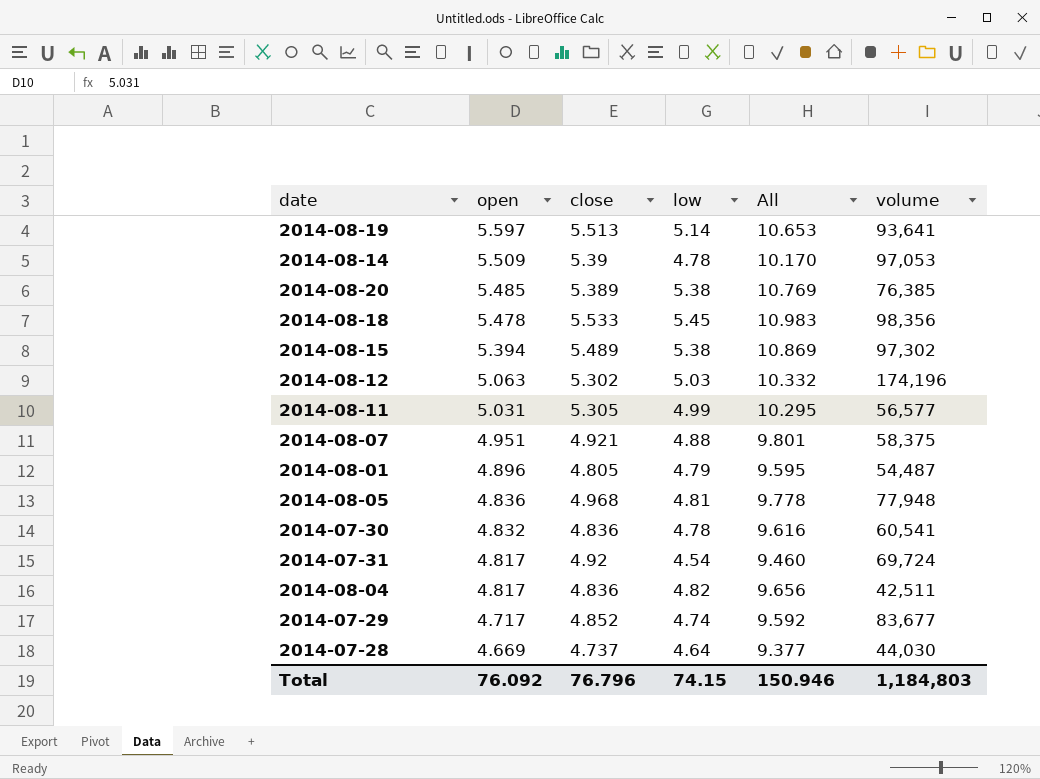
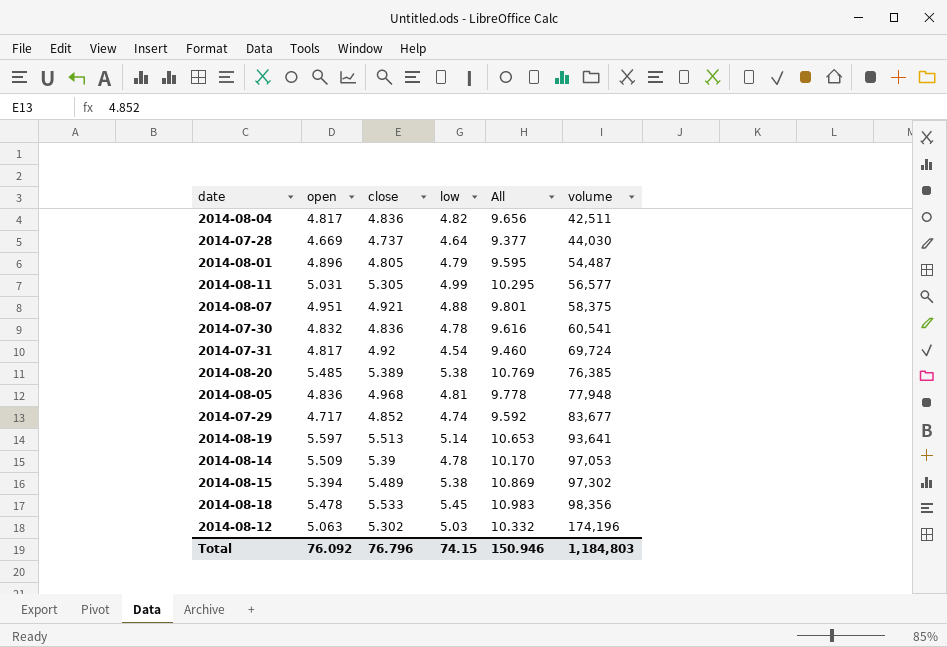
row order: open descending -> volume ascending

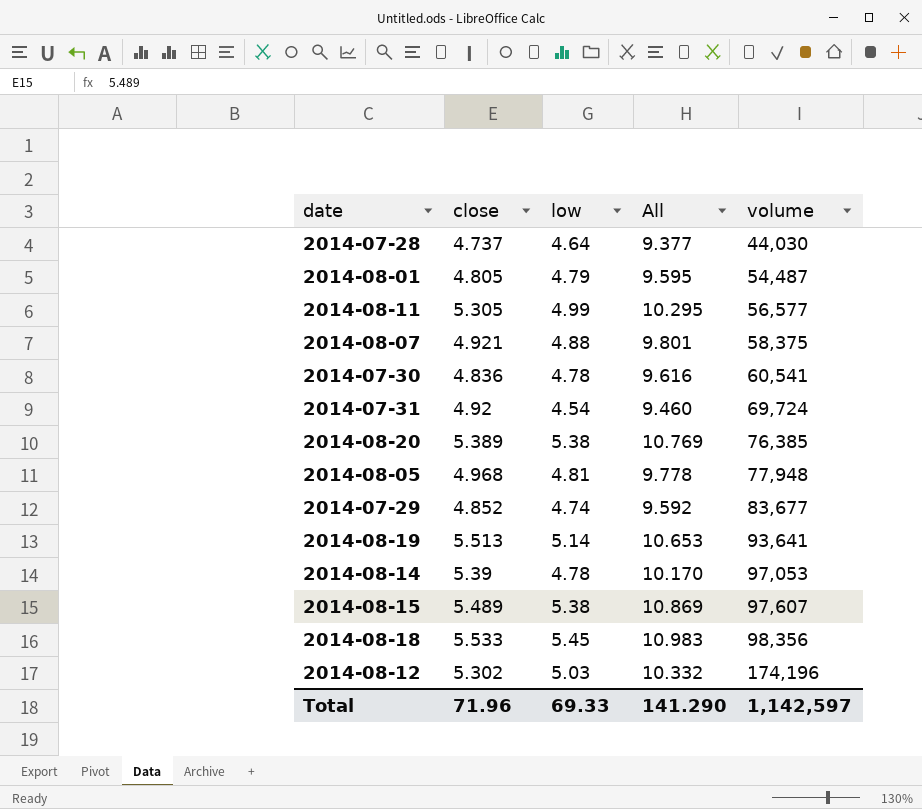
column open | position: 2 -> none
row 2014-08-04: 4.817 | 4.836 | 4.82 | 9.656 | 42,511 -> none
2014-08-15 | volume: 97,302 -> 97,607
Total | close: 76.796 -> 71.96
Total | low: 74.15 -> 69.33
Total | All: 150.946 -> 141.290
Total | volume: 1,184,803 -> 1,142,597

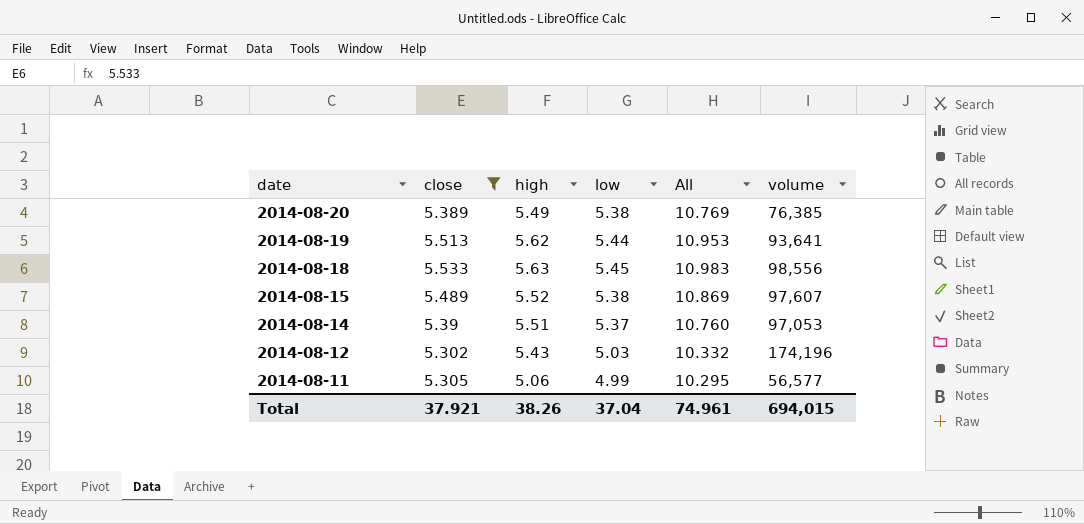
filter: none -> close >= 5.302
row order: volume ascending -> date descending
column high | position: none -> 3
2014-08-19 | low: 5.14 -> 5.44
2014-08-19 | All: 10.653 -> 10.953
2014-08-18 | volume: 98,356 -> 98,556
2014-08-14 | low: 4.78 -> 5.37
2014-08-14 | All: 10.170 -> 10.760
Total | close: 71.96 -> 37.921
Total | low: 69.33 -> 37.04
Total | All: 141.290 -> 74.961
Total | volume: 1,142,597 -> 694,015

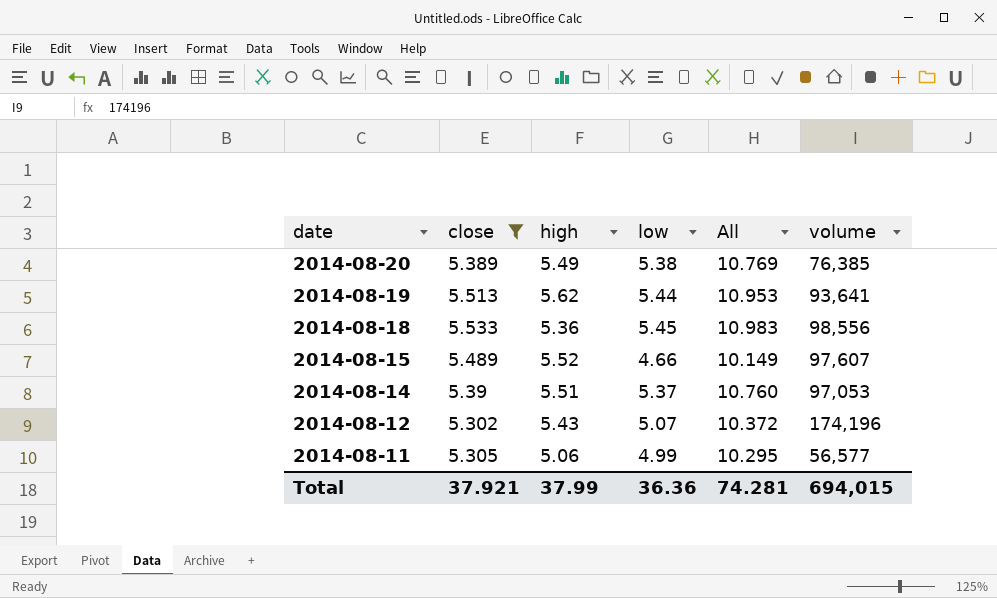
2014-08-18 | high: 5.63 -> 5.36
2014-08-15 | low: 5.38 -> 4.66
2014-08-15 | All: 10.869 -> 10.149
2014-08-12 | low: 5.03 -> 5.07
2014-08-12 | All: 10.332 -> 10.372
Total | high: 38.26 -> 37.99
Total | low: 37.04 -> 36.36
Total | All: 74.961 -> 74.281

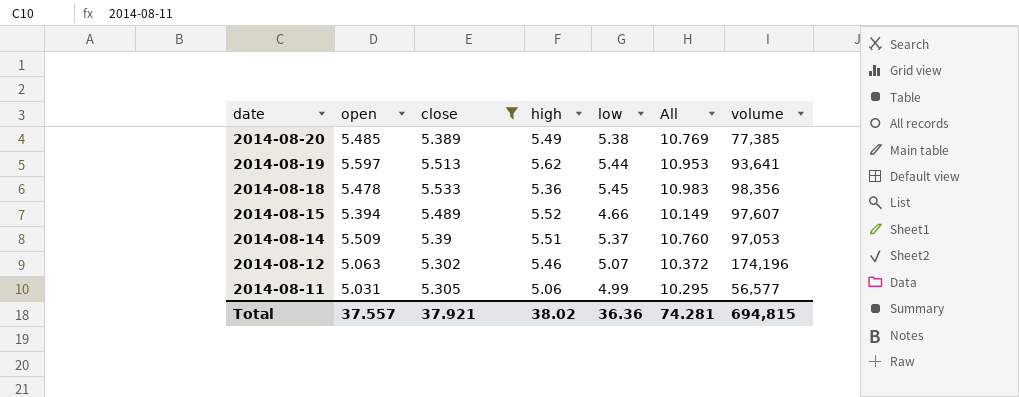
column open | position: none -> 2
2014-08-20 | volume: 76,385 -> 77,385
2014-08-18 | volume: 98,556 -> 98,356
2014-08-12 | high: 5.43 -> 5.46
Total | high: 37.99 -> 38.02
Total | volume: 694,015 -> 694,815

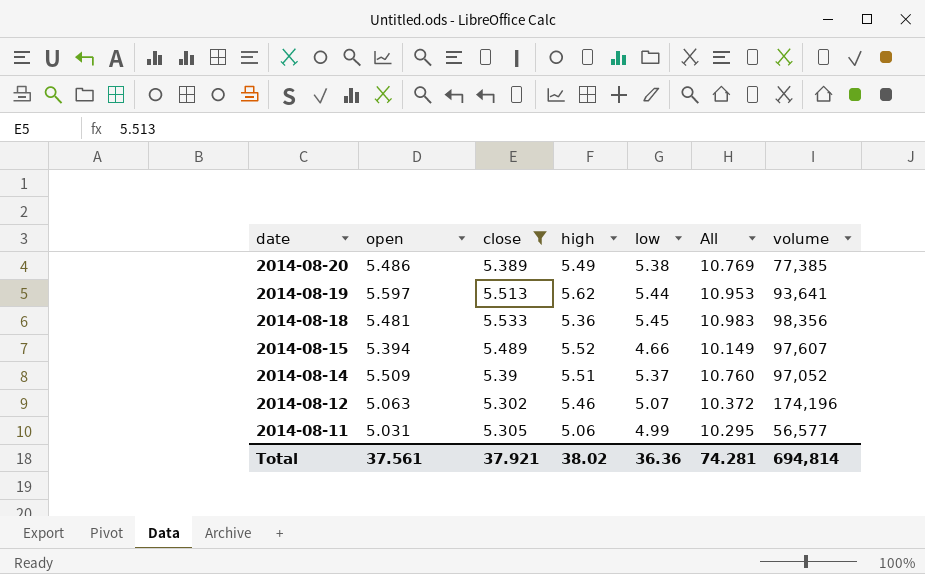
2014-08-20 | open: 5.485 -> 5.486
2014-08-18 | open: 5.478 -> 5.481
2014-08-14 | volume: 97,053 -> 97,052
Total | open: 37.557 -> 37.561
Total | volume: 694,815 -> 694,814

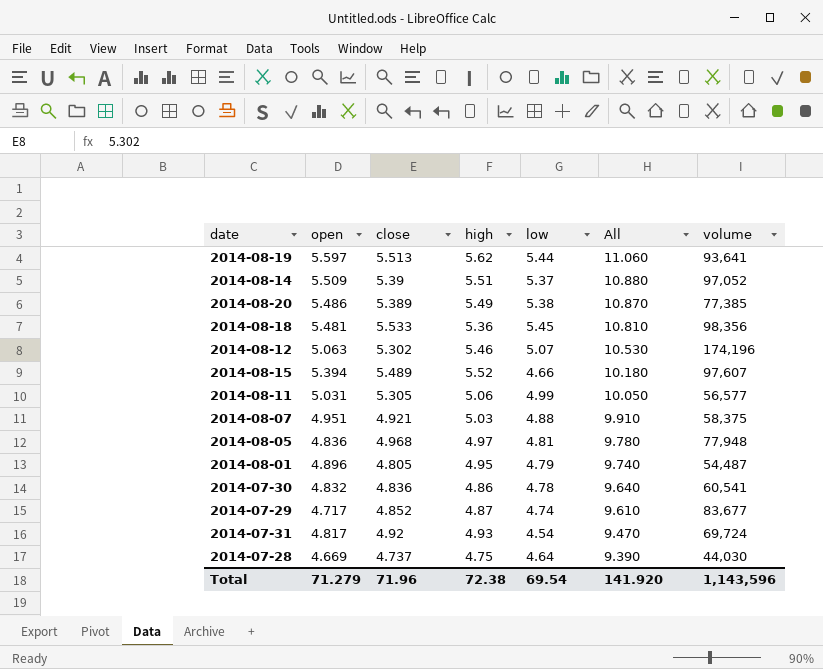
filter: close >= 5.302 -> none
row order: date descending -> All descending
column All | formula: [close] + [low] -> [high] + [low]
Total | open: 37.561 -> 71.279
Total | close: 37.921 -> 71.96
Total | high: 38.02 -> 72.38
Total | low: 36.36 -> 69.54
Total | All: 74.281 -> 141.920
Total | volume: 694,814 -> 1,143,596

